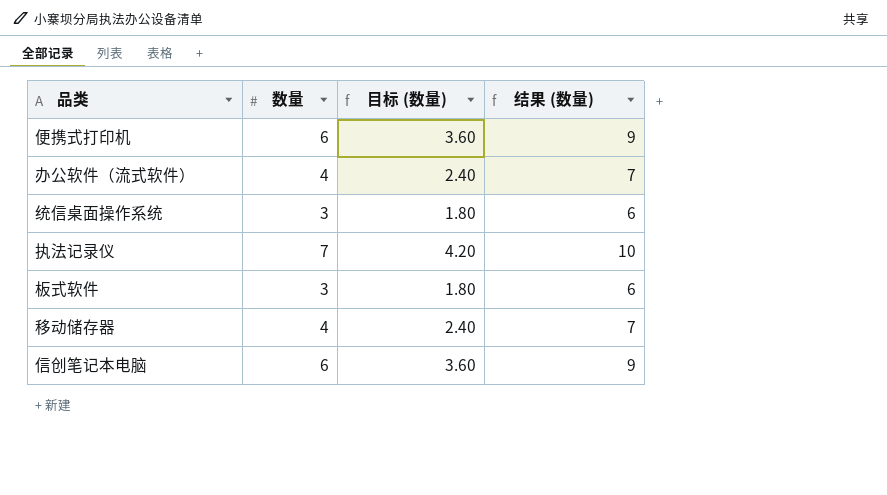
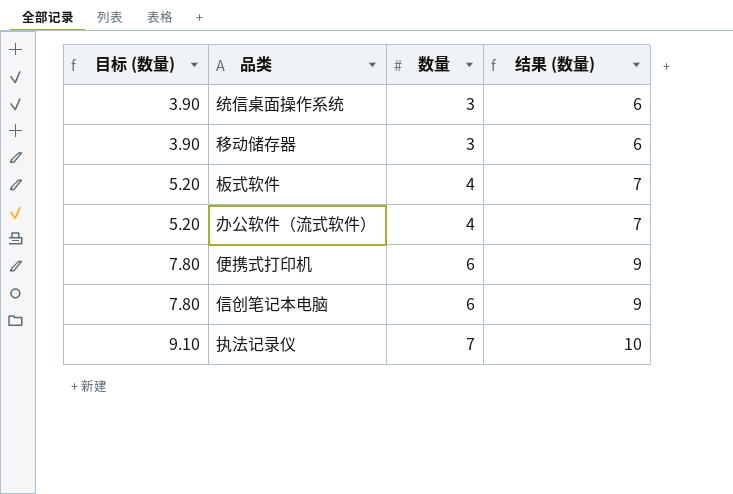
row order: none -> 目标 (数量) ascending
column 目标 (数量) | formula: [数量] * 0.6 -> [数量] * 1.3
column 目标 (数量) | position: 3 -> 1
移动储存器 | 数量: 4 -> 3
移动储存器 | 结果 (数量): 7 -> 6
板式软件 | 数量: 3 -> 4
板式软件 | 结果 (数量): 6 -> 7

